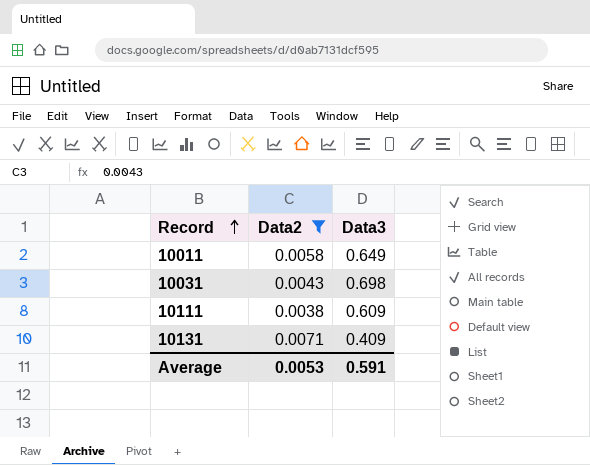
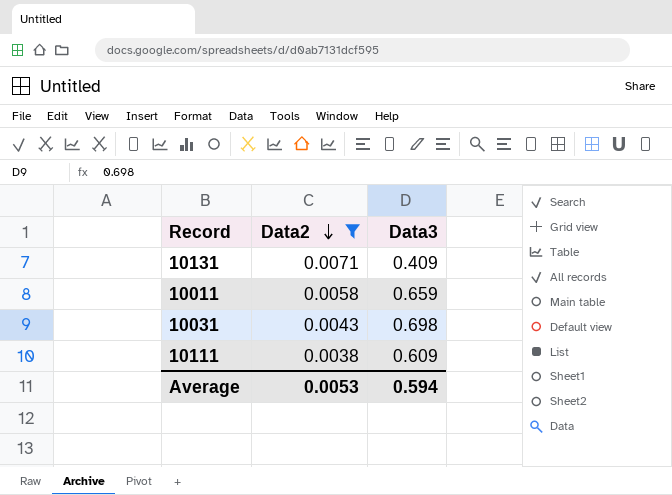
row order: Record ascending -> Data2 descending
10011 | Data3: 0.649 -> 0.659
Average | Data3: 0.591 -> 0.594

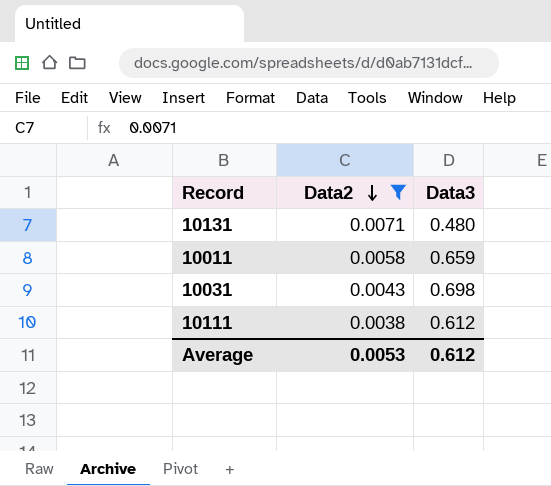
10131 | Data3: 0.409 -> 0.480
10111 | Data3: 0.609 -> 0.612
Average | Data3: 0.594 -> 0.612

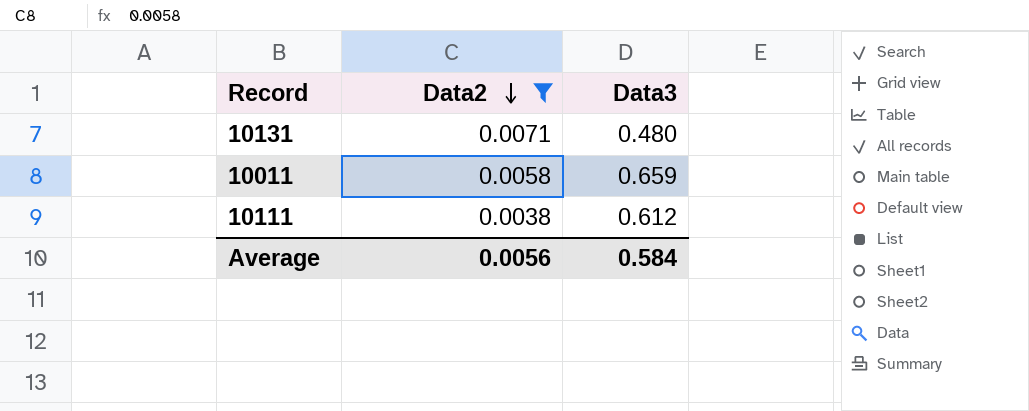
row 10031: 0.0043 | 0.698 -> none
Average | Data2: 0.0053 -> 0.0056
Average | Data3: 0.612 -> 0.584

